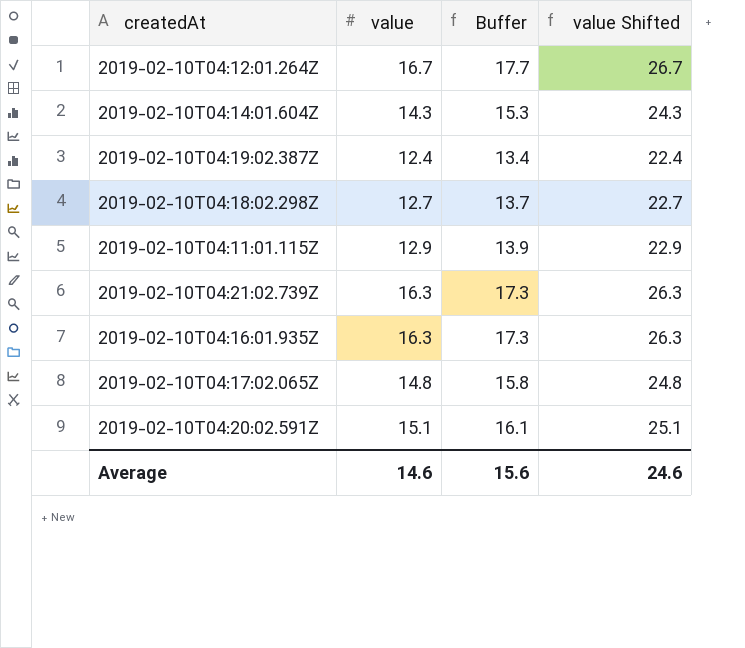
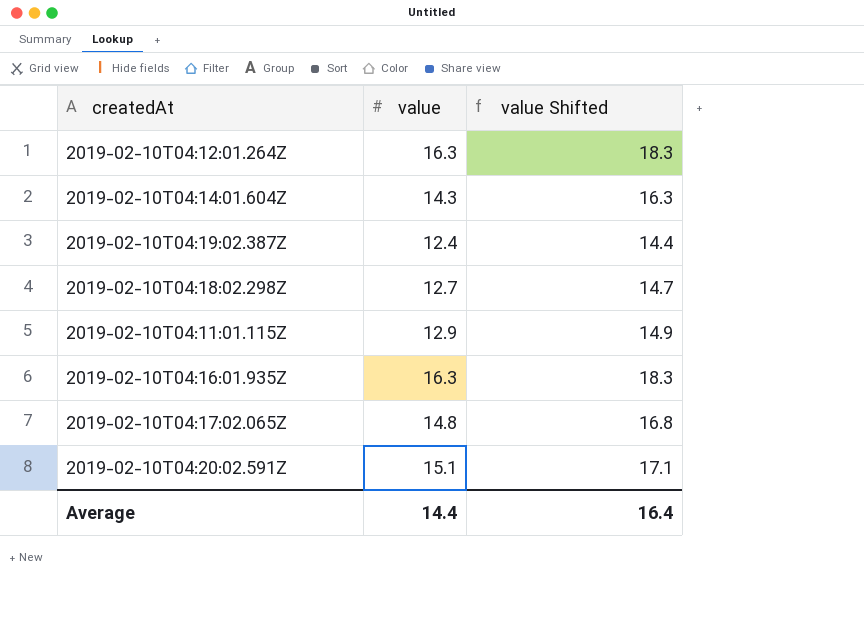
column Buffer | formula: [value] + 1 -> none
column value Shifted | formula: [value] + 10 -> [value] + 2
row 2019-02-10T04:21:02.739Z: 16.3 | 17.3 | 26.3 -> none
2019-02-10T04:12:01.264Z | value: 16.7 -> 16.3
Average | value: 14.6 -> 14.4
Average | value Shifted: 24.6 -> 16.4

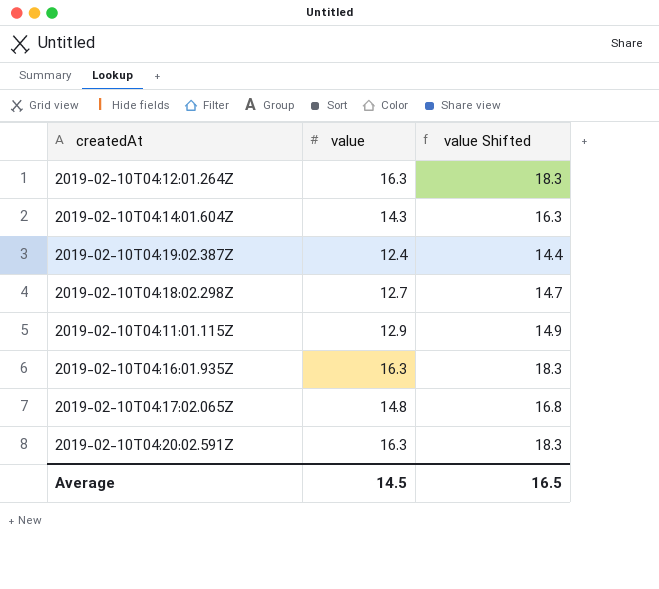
2019-02-10T04:20:02.591Z | value: 15.1 -> 16.3
2019-02-10T04:20:02.591Z | value Shifted: 17.1 -> 18.3
Average | value: 14.4 -> 14.5
Average | value Shifted: 16.4 -> 16.5

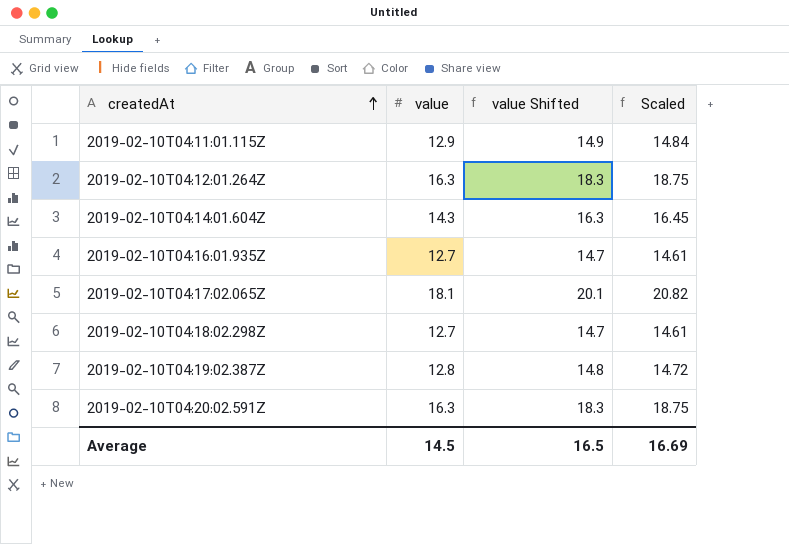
row order: none -> createdAt ascending
column Scaled | formula: none -> [value] * 1.15
2019-02-10T04:16:01.935Z | value: 16.3 -> 12.7
2019-02-10T04:16:01.935Z | value Shifted: 18.3 -> 14.7
2019-02-10T04:17:02.065Z | value: 14.8 -> 18.1
2019-02-10T04:17:02.065Z | value Shifted: 16.8 -> 20.1
2019-02-10T04:19:02.387Z | value: 12.4 -> 12.8
2019-02-10T04:19:02.387Z | value Shifted: 14.4 -> 14.8

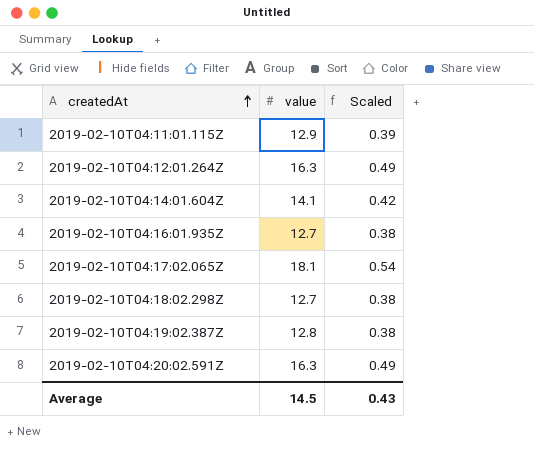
column value Shifted | formula: [value] + 2 -> none
column Scaled | formula: [value] * 1.15 -> [value] * 0.03
2019-02-10T04:14:01.604Z | value: 14.3 -> 14.1
Average | Scaled: 16.69 -> 0.43

